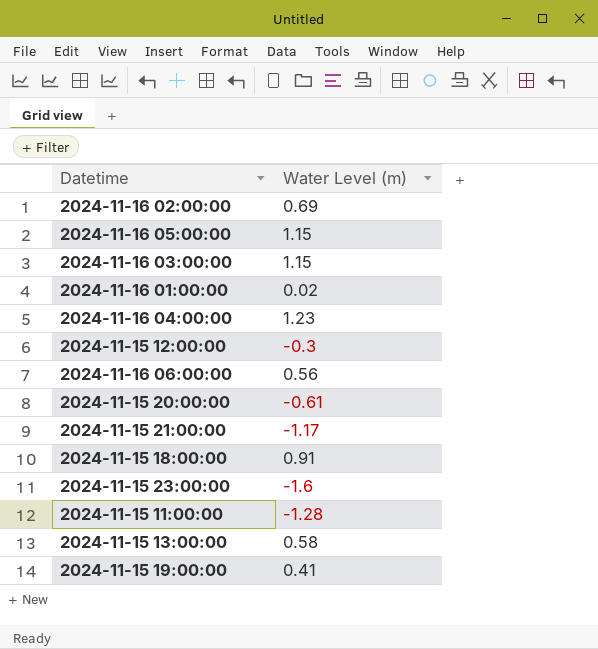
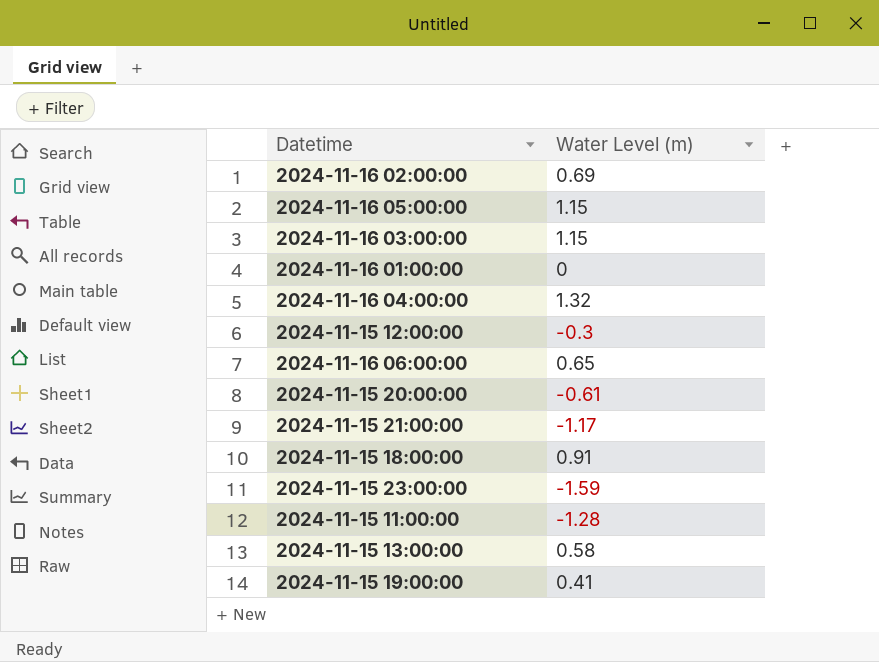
2024-11-16 01:00:00 | Water Level (m): 0.02 -> 0
2024-11-16 04:00:00 | Water Level (m): 1.23 -> 1.32
2024-11-16 06:00:00 | Water Level (m): 0.56 -> 0.65
2024-11-15 23:00:00 | Water Level (m): -1.6 -> -1.59

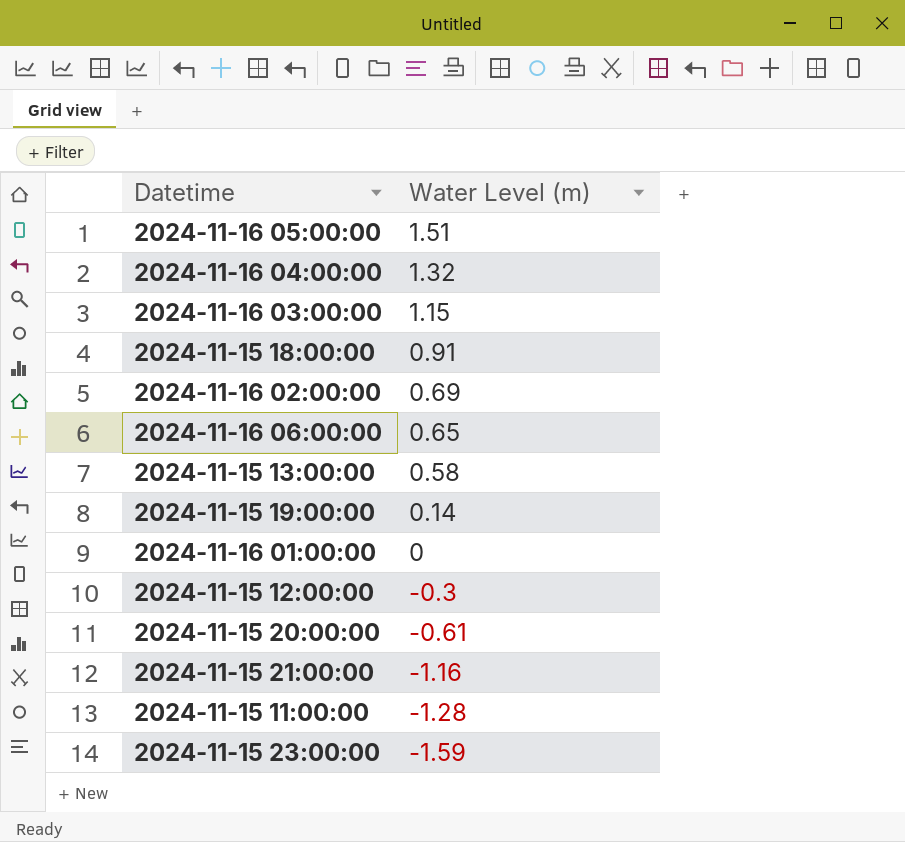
row order: none -> Water Level (m) descending
2024-11-16 05:00:00 | Water Level (m): 1.15 -> 1.51
2024-11-15 19:00:00 | Water Level (m): 0.41 -> 0.14
2024-11-15 21:00:00 | Water Level (m): -1.17 -> -1.16

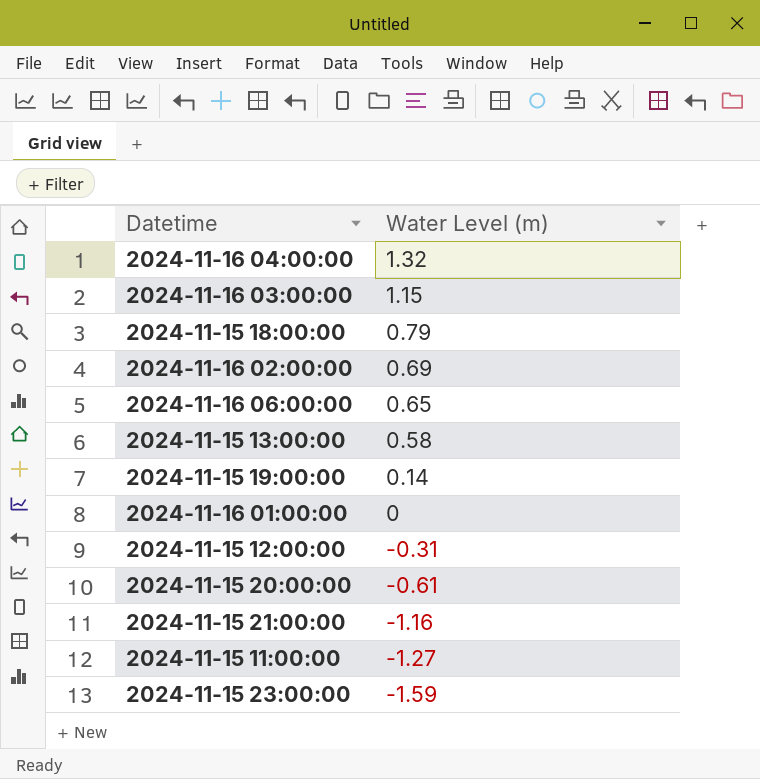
row 2024-11-16 05:00:00: 1.51 -> none
2024-11-15 18:00:00 | Water Level (m): 0.91 -> 0.79
2024-11-15 12:00:00 | Water Level (m): -0.3 -> -0.31
2024-11-15 11:00:00 | Water Level (m): -1.28 -> -1.27

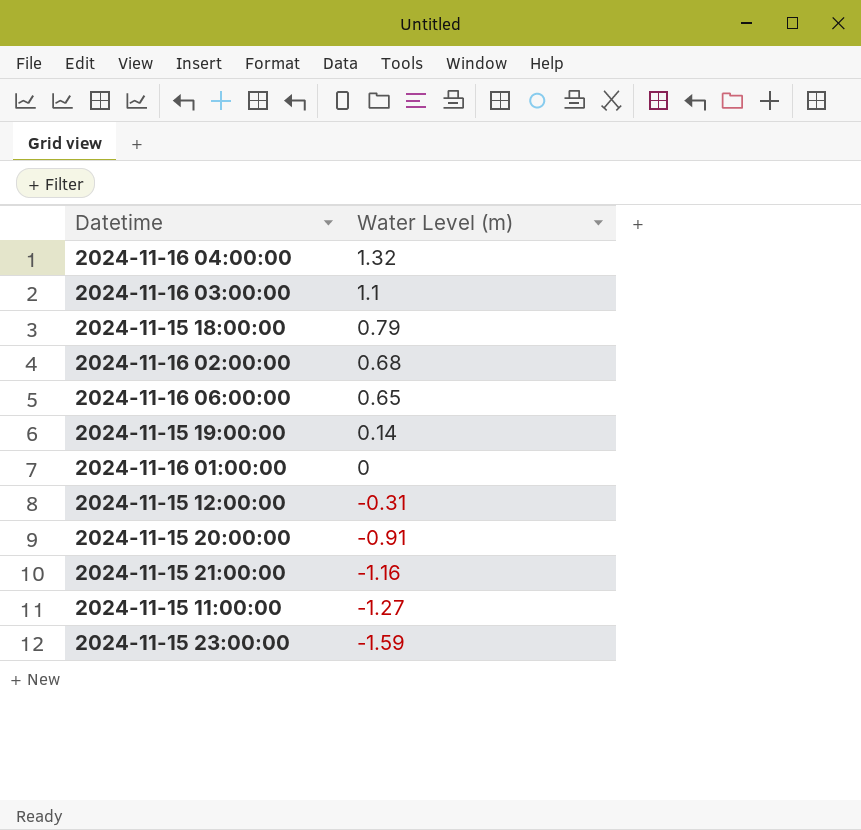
row 2024-11-15 13:00:00: 0.58 -> none
2024-11-16 03:00:00 | Water Level (m): 1.15 -> 1.1
2024-11-16 02:00:00 | Water Level (m): 0.69 -> 0.68
2024-11-15 20:00:00 | Water Level (m): -0.61 -> -0.91

